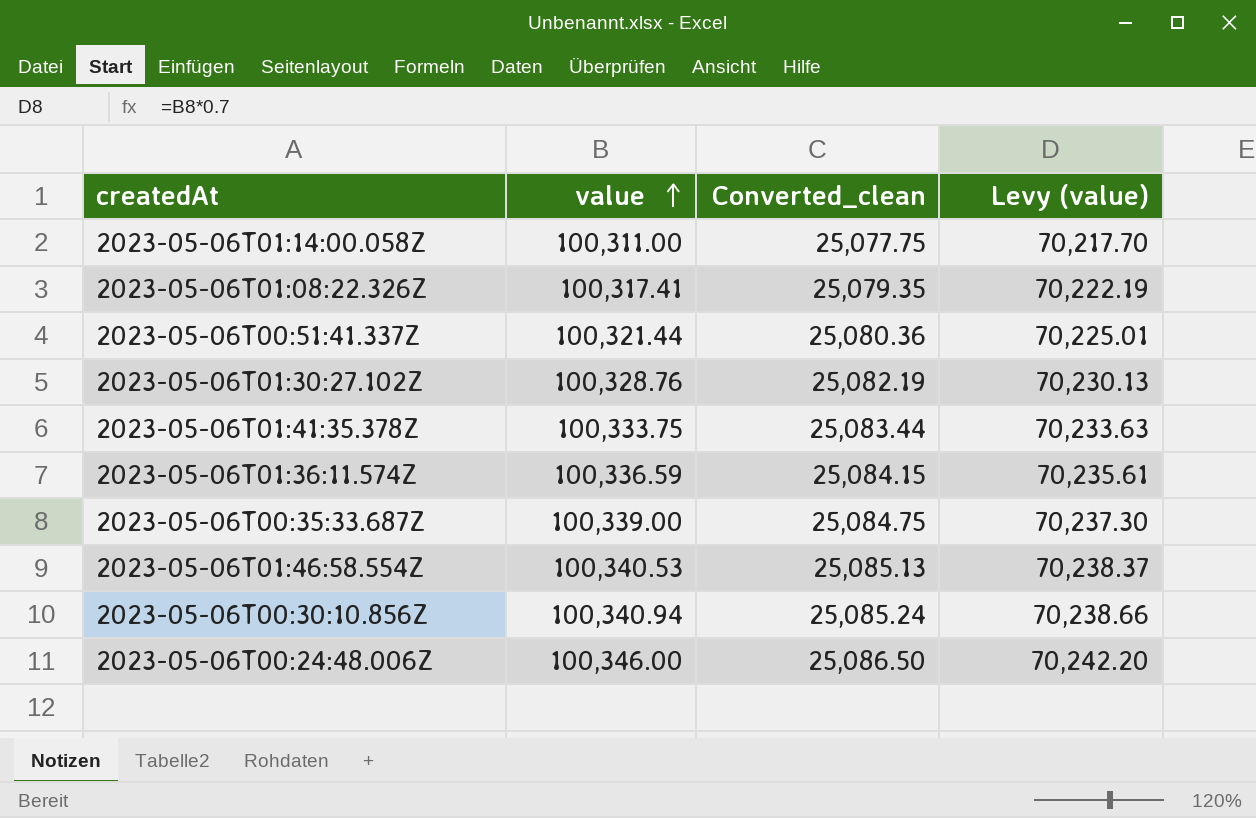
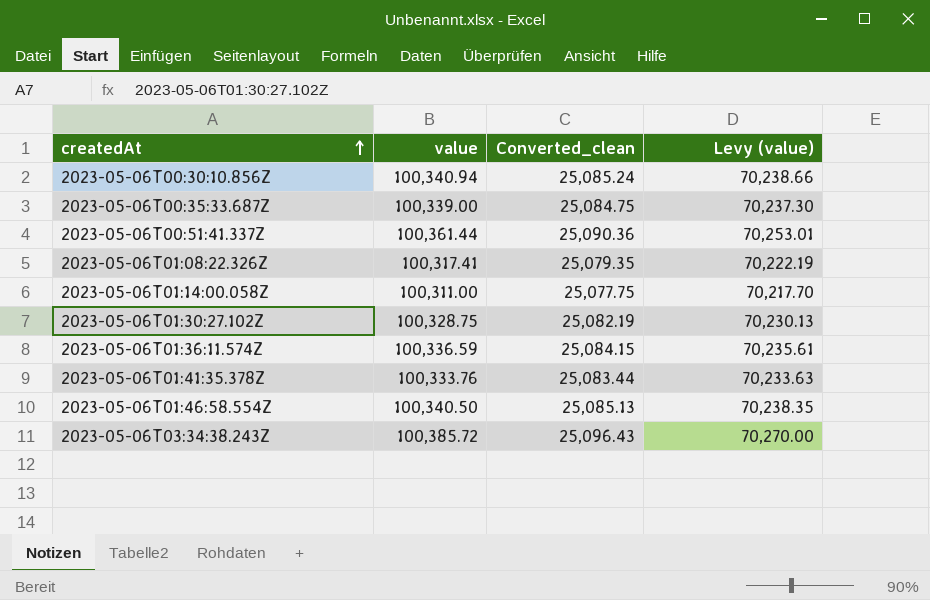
row order: value ascending -> createdAt ascending
row 2023-05-06T00:24:48.006Z: 100,346.00 | 25,086.50 | 70,242.20 -> none
2023-05-06T00:51:41.337Z | value: 100,321.44 -> 100,361.44
2023-05-06T00:51:41.337Z | Converted_clean: 25,080.36 -> 25,090.36
2023-05-06T00:51:41.337Z | Levy (value): 70,225.01 -> 70,253.01
2023-05-06T01:30:27.102Z | value: 100,328.76 -> 100,328.75
2023-05-06T01:41:35.378Z | value: 100,333.75 -> 100,333.76
2023-05-06T01:46:58.554Z | value: 100,340.53 -> 100,340.50
2023-05-06T01:46:58.554Z | Levy (value): 70,238.37 -> 70,238.35
row 2023-05-06T03:34:38.243Z: none -> 100,385.72 | 25,096.43 | 70,270.00

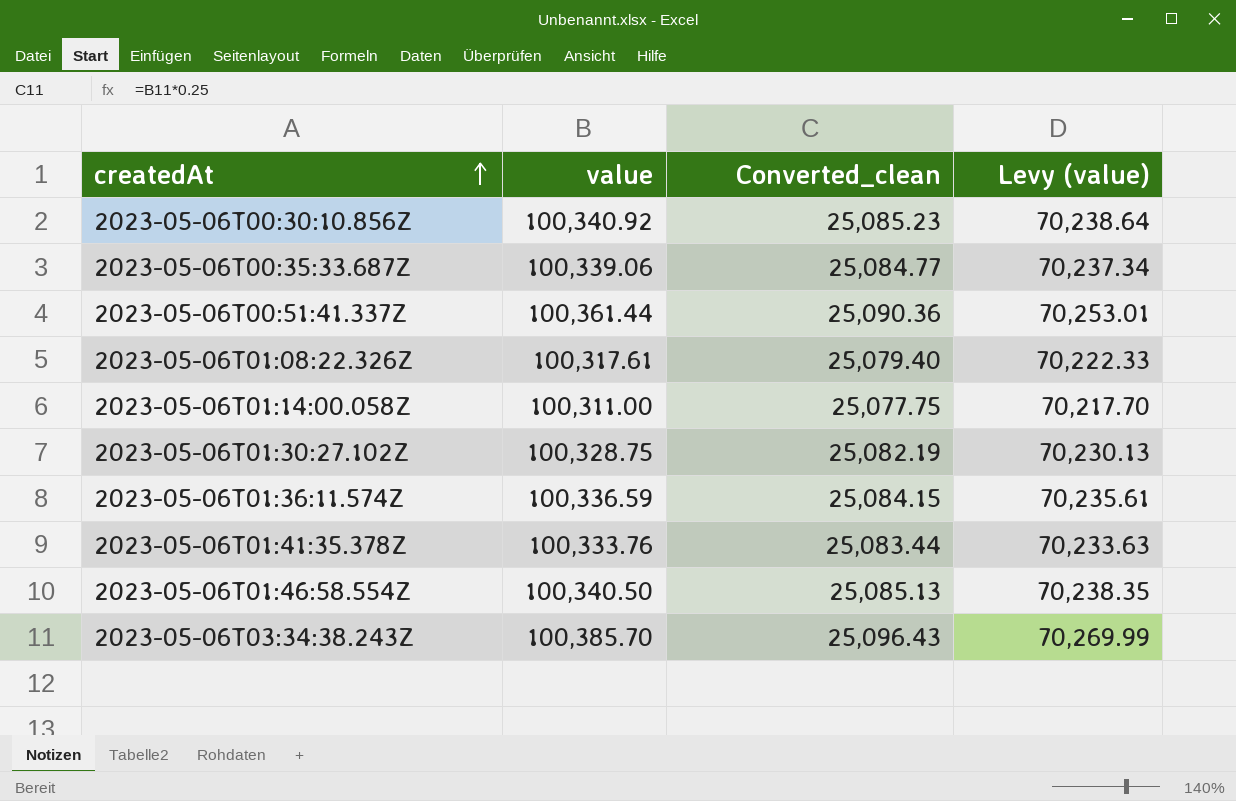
2023-05-06T00:30:10.856Z | value: 100,340.94 -> 100,340.92
2023-05-06T00:30:10.856Z | Converted_clean: 25,085.24 -> 25,085.23
2023-05-06T00:30:10.856Z | Levy (value): 70,238.66 -> 70,238.64
2023-05-06T00:35:33.687Z | value: 100,339.00 -> 100,339.06
2023-05-06T00:35:33.687Z | Converted_clean: 25,084.75 -> 25,084.77
2023-05-06T00:35:33.687Z | Levy (value): 70,237.30 -> 70,237.34
2023-05-06T01:08:22.326Z | value: 100,317.41 -> 100,317.61
2023-05-06T01:08:22.326Z | Converted_clean: 25,079.35 -> 25,079.40
2023-05-06T01:08:22.326Z | Levy (value): 70,222.19 -> 70,222.33
2023-05-06T03:34:38.243Z | value: 100,385.72 -> 100,385.70
2023-05-06T03:34:38.243Z | Levy (value): 70,270.00 -> 70,269.99

